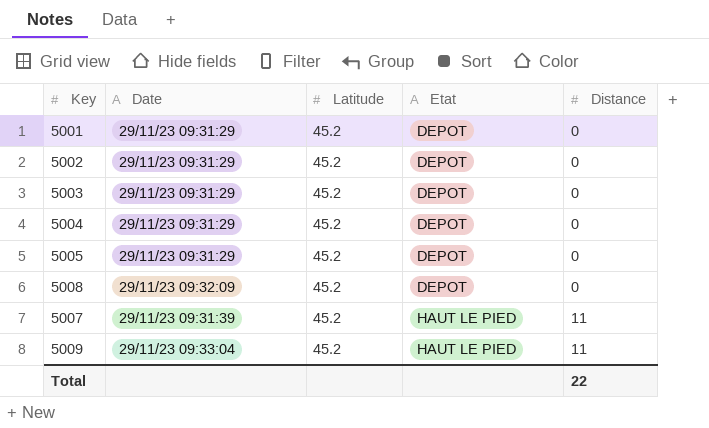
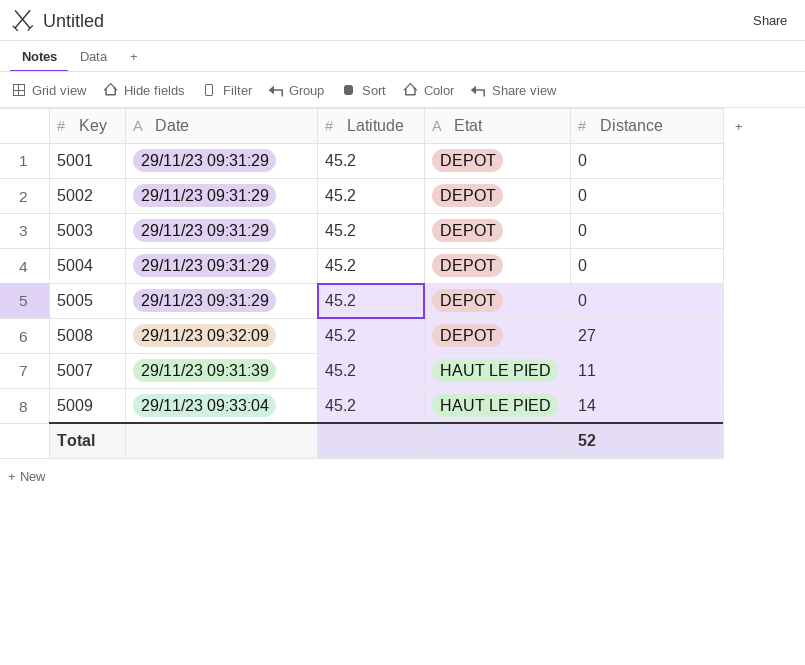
5008 | Distance: 0 -> 27
5009 | Distance: 11 -> 14
Total | Distance: 22 -> 52

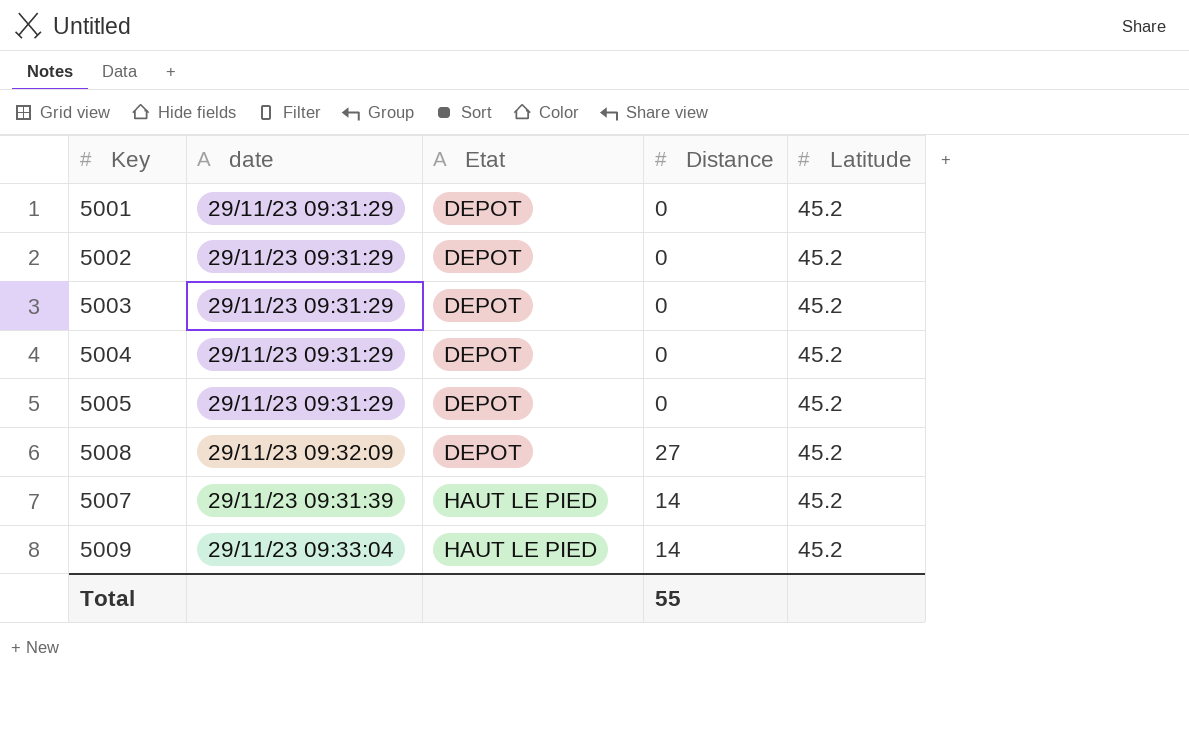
column name: Date -> date
column Latitude | position: 3 -> 5
5007 | Distance: 11 -> 14
Total | Distance: 52 -> 55

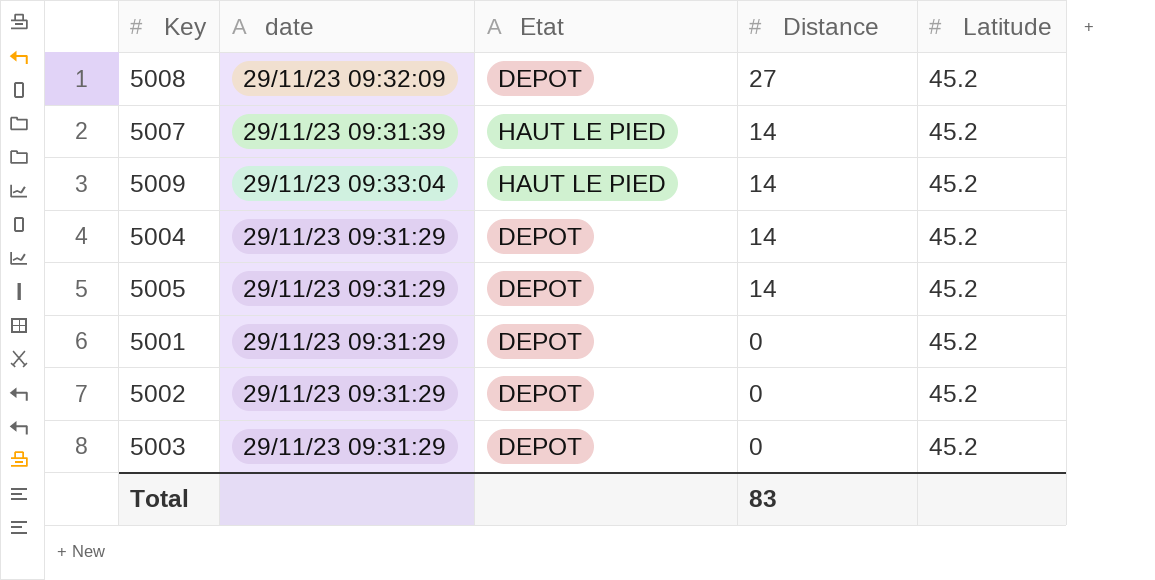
row order: Etat ascending -> Distance descending
5004 | Distance: 0 -> 14
5005 | Distance: 0 -> 14
Total | Distance: 55 -> 83

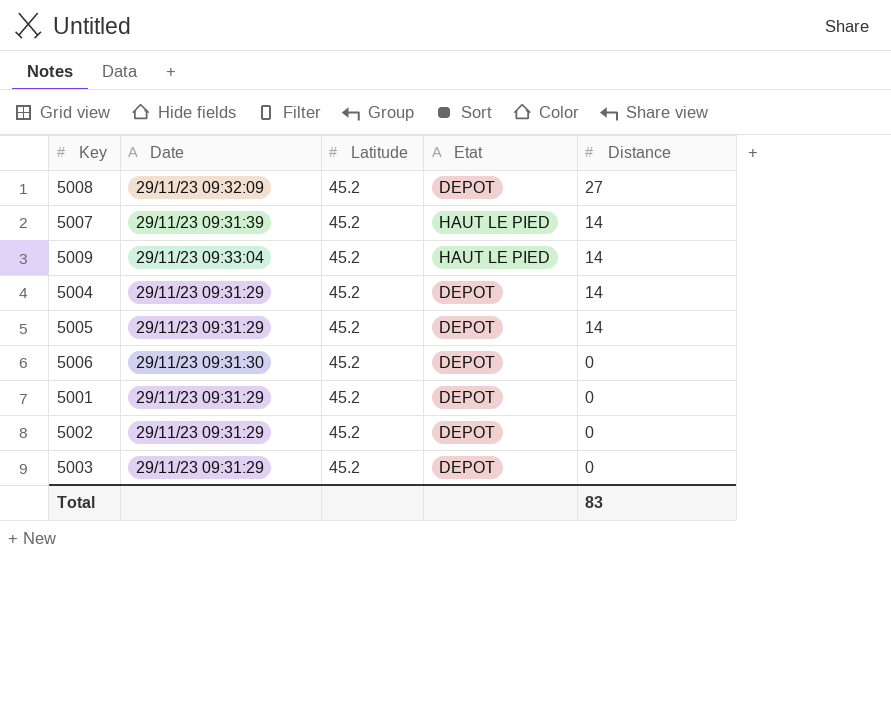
column name: date -> Date
column Latitude | position: 5 -> 3
row 5006: none -> 29/11/23 09:31:30 | 45.2 | DEPOT | 0

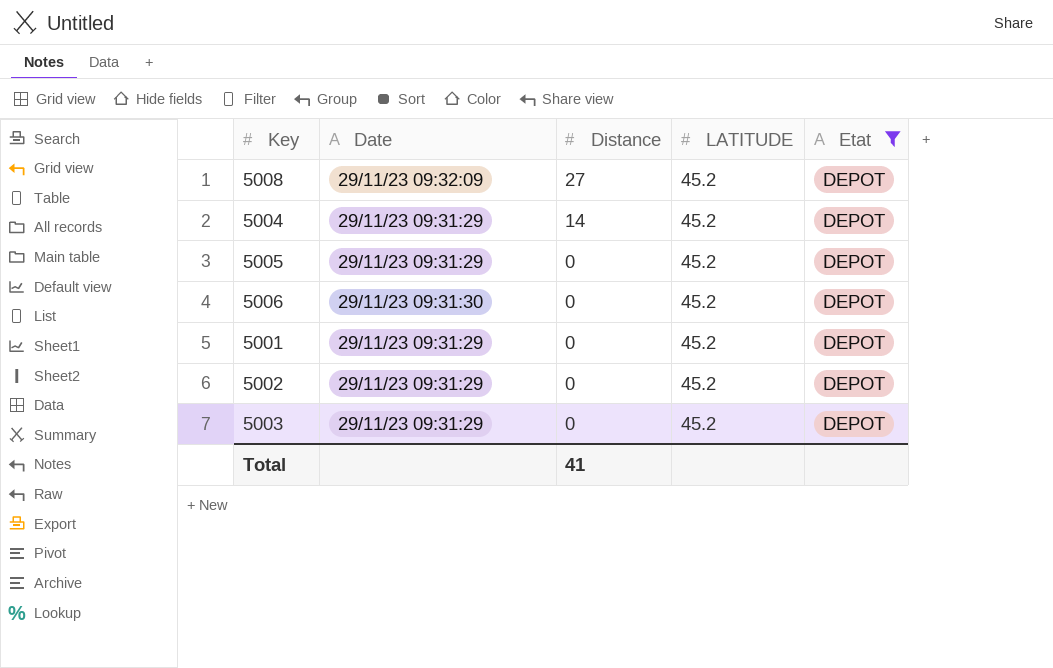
filter: none -> Etat = DEPOT
column Distance | position: 5 -> 3
column name: Latitude -> LATITUDE
5005 | Distance: 14 -> 0
Total | Distance: 83 -> 41

